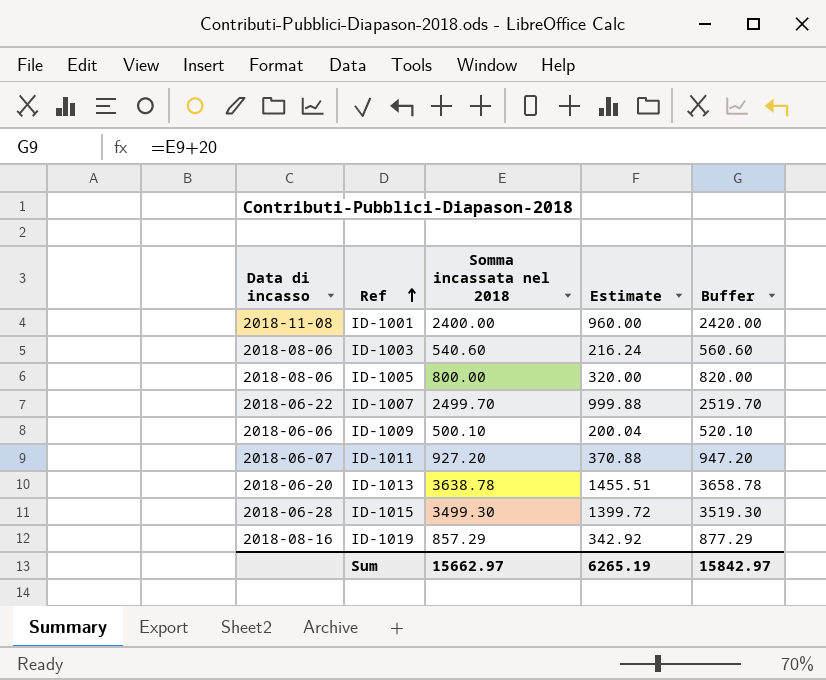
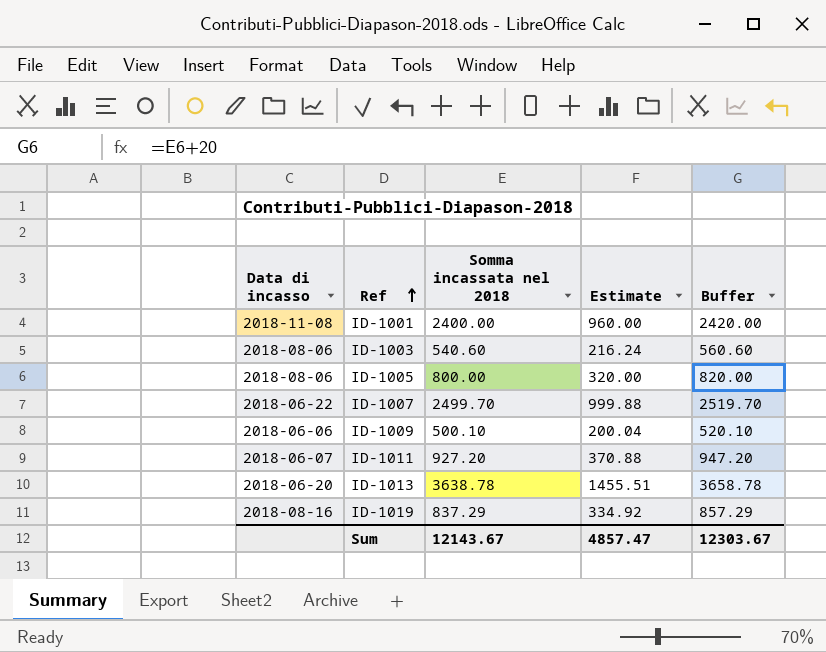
row ID-1015: 2018-06-28 | 3499.30 | 1399.72 | 3519.30 -> none
ID-1019 | Somma incassata nel 2018: 857.29 -> 837.29
ID-1019 | Estimate: 342.92 -> 334.92
ID-1019 | Buffer: 877.29 -> 857.29
Sum | Somma incassata nel 2018: 15662.97 -> 12143.67
Sum | Estimate: 6265.19 -> 4857.47
Sum | Buffer: 15842.97 -> 12303.67

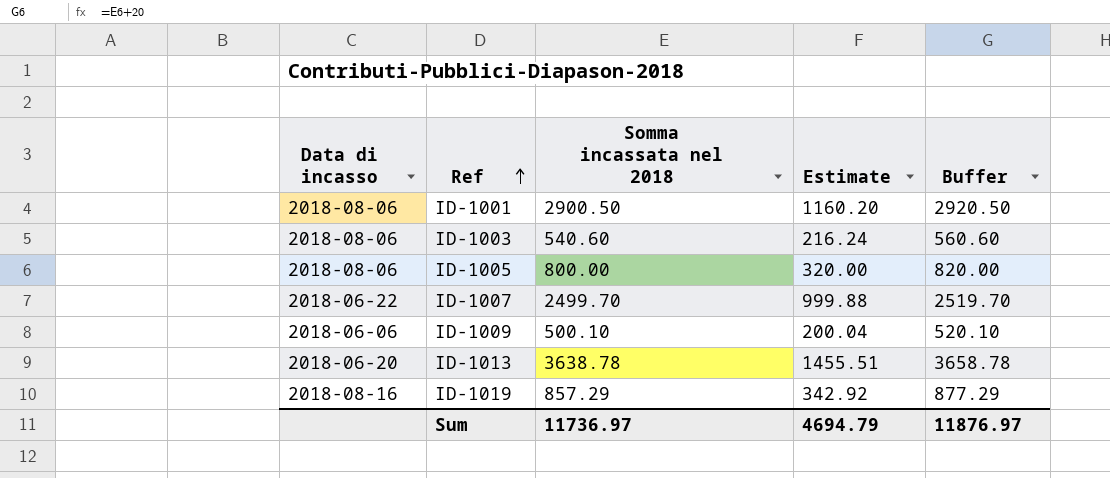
row ID-1011: 2018-06-07 | 927.20 | 370.88 | 947.20 -> none
ID-1001 | Data di incasso: 2018-11-08 -> 2018-08-06
ID-1001 | Somma incassata nel 2018: 2400.00 -> 2900.50
ID-1001 | Estimate: 960.00 -> 1160.20
ID-1001 | Buffer: 2420.00 -> 2920.50
ID-1019 | Somma incassata nel 2018: 837.29 -> 857.29
ID-1019 | Estimate: 334.92 -> 342.92
ID-1019 | Buffer: 857.29 -> 877.29
Sum | Somma incassata nel 2018: 12143.67 -> 11736.97
Sum | Estimate: 4857.47 -> 4694.79
Sum | Buffer: 12303.67 -> 11876.97

